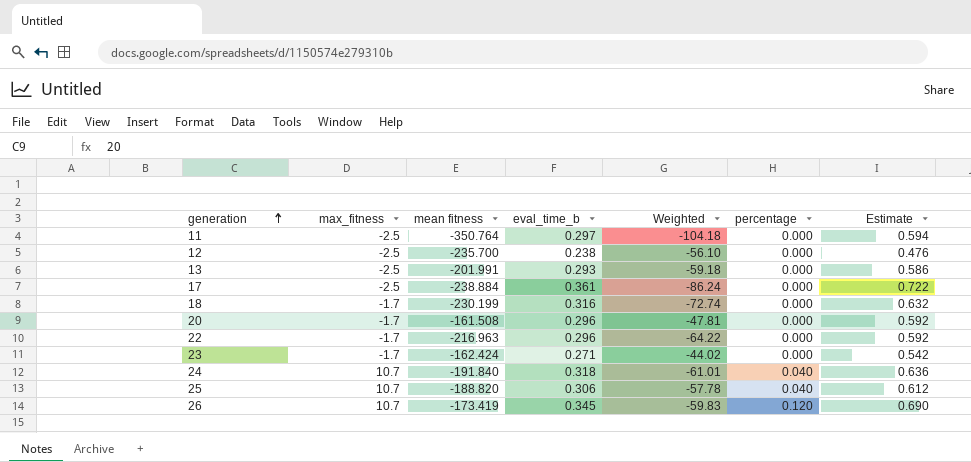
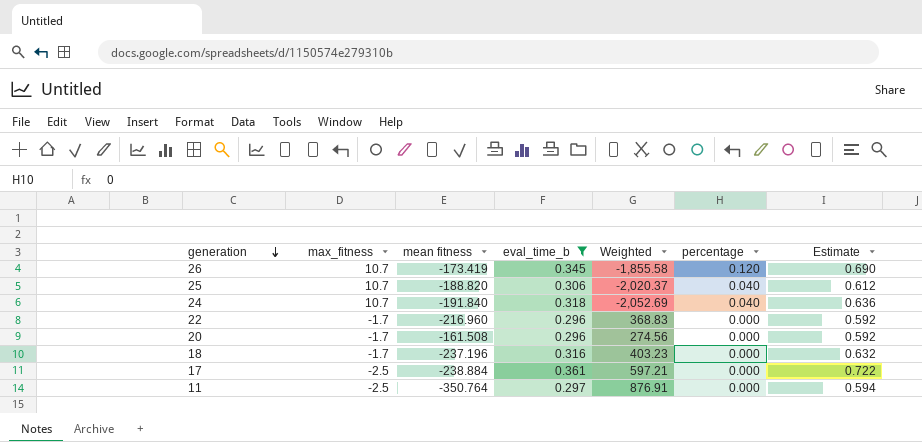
filter: none -> eval_time_b >= 0.296
row order: generation ascending -> generation descending
column Weighted | formula: [mean fitness] * [eval_time_b] -> [max_fitness] * [mean fitness]
22 | mean fitness: -216.963 -> -216.960
18 | mean fitness: -230.199 -> -237.196

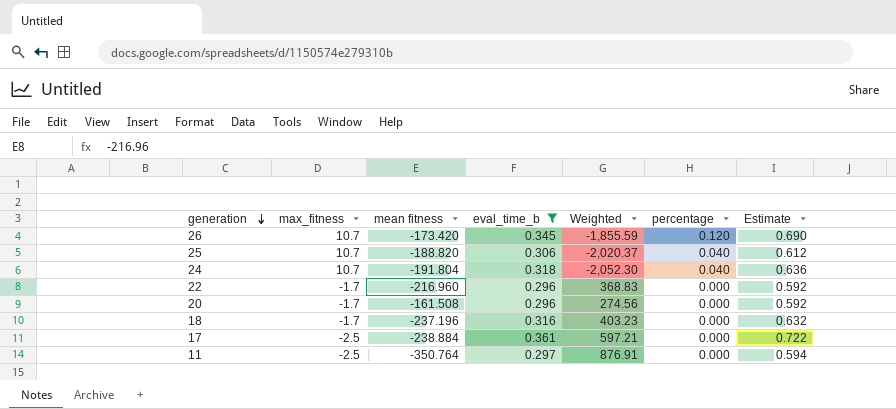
26 | mean fitness: -173.419 -> -173.420
26 | Weighted: -1,855.58 -> -1,855.59
24 | mean fitness: -191.840 -> -191.804
24 | Weighted: -2,052.69 -> -2,052.30

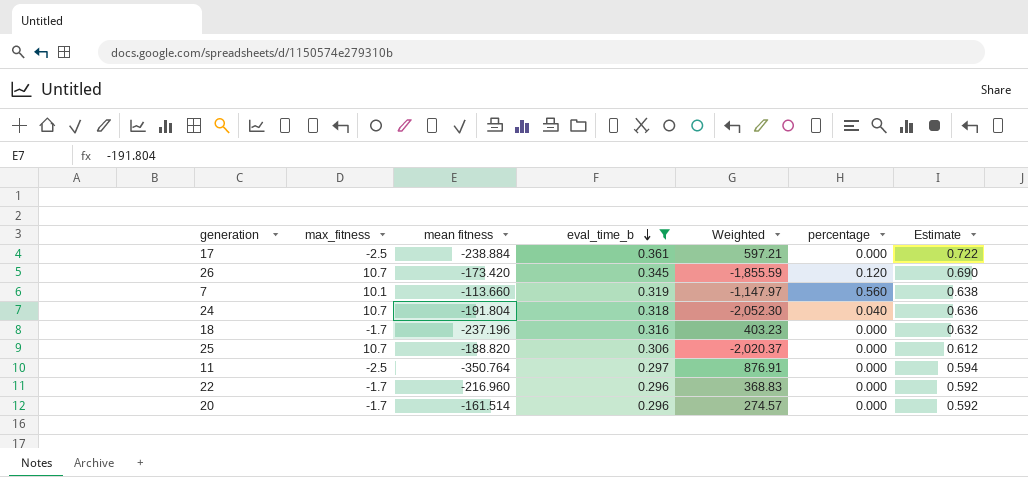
row order: generation descending -> eval_time_b descending
row 7: none -> 10.1 | -113.660 | 0.319 | -1,147.97 | 0.560 | 0.638
25 | percentage: 0.040 -> 0.000
20 | mean fitness: -161.508 -> -161.514
20 | Weighted: 274.56 -> 274.57

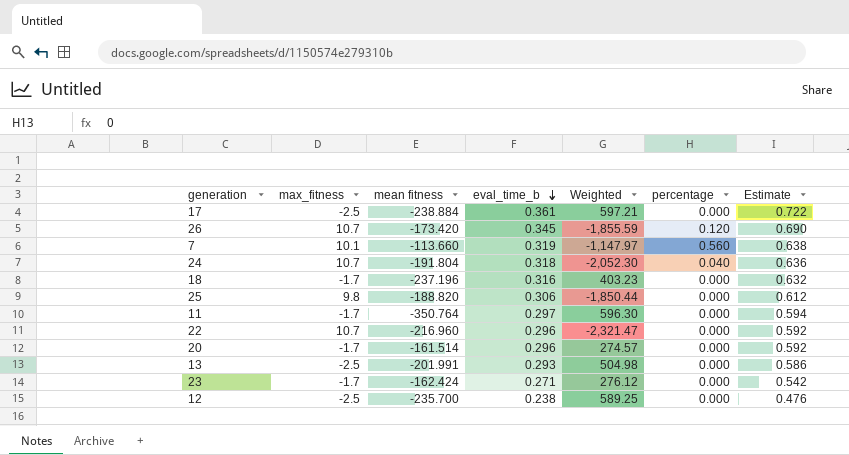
filter: eval_time_b >= 0.296 -> none
25 | max_fitness: 10.7 -> 9.8
25 | Weighted: -2,020.37 -> -1,850.44
11 | max_fitness: -2.5 -> -1.7
11 | Weighted: 876.91 -> 596.30
22 | max_fitness: -1.7 -> 10.7
22 | Weighted: 368.83 -> -2,321.47

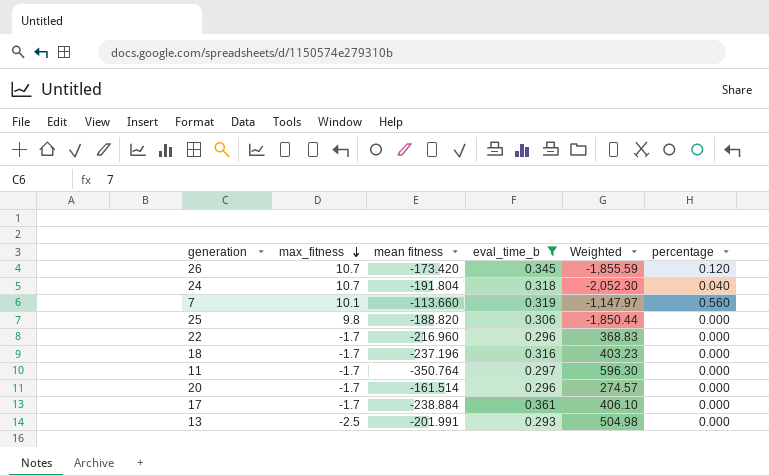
filter: none -> eval_time_b >= 0.293
row order: eval_time_b descending -> max_fitness descending
column Estimate | formula: [eval_time_b] * 2 -> none
22 | max_fitness: 10.7 -> -1.7
22 | Weighted: -2,321.47 -> 368.83
17 | max_fitness: -2.5 -> -1.7
17 | Weighted: 597.21 -> 406.10

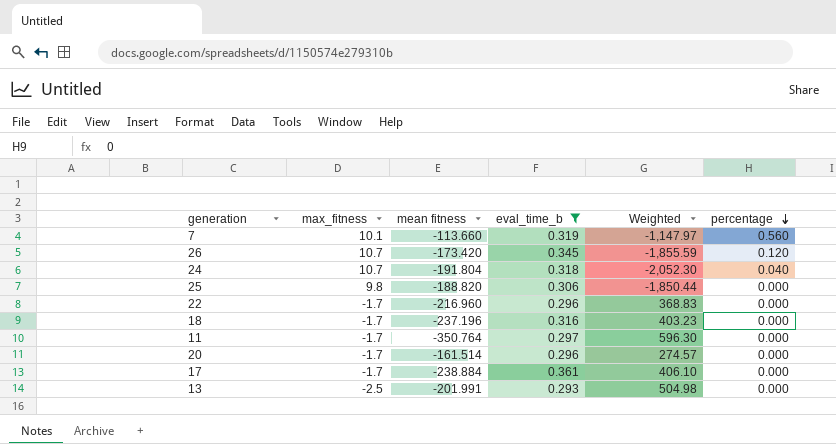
row order: max_fitness descending -> percentage descending

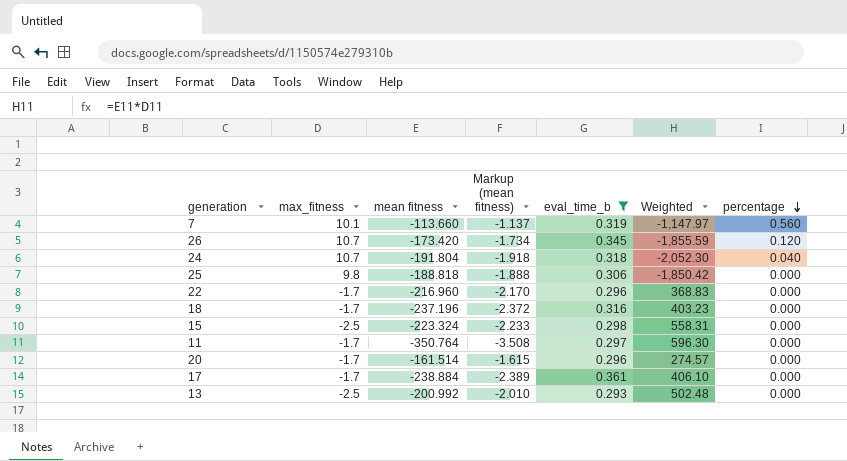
column Markup (mean fitness) | formula: none -> [mean fitness] * 0.01
25 | mean fitness: -188.820 -> -188.818
25 | Weighted: -1,850.44 -> -1,850.42
row 15: none -> -2.5 | -223.324 | -2.233 | 0.298 | 558.31 | 0.000
13 | mean fitness: -201.991 -> -200.992
13 | Weighted: 504.98 -> 502.48

